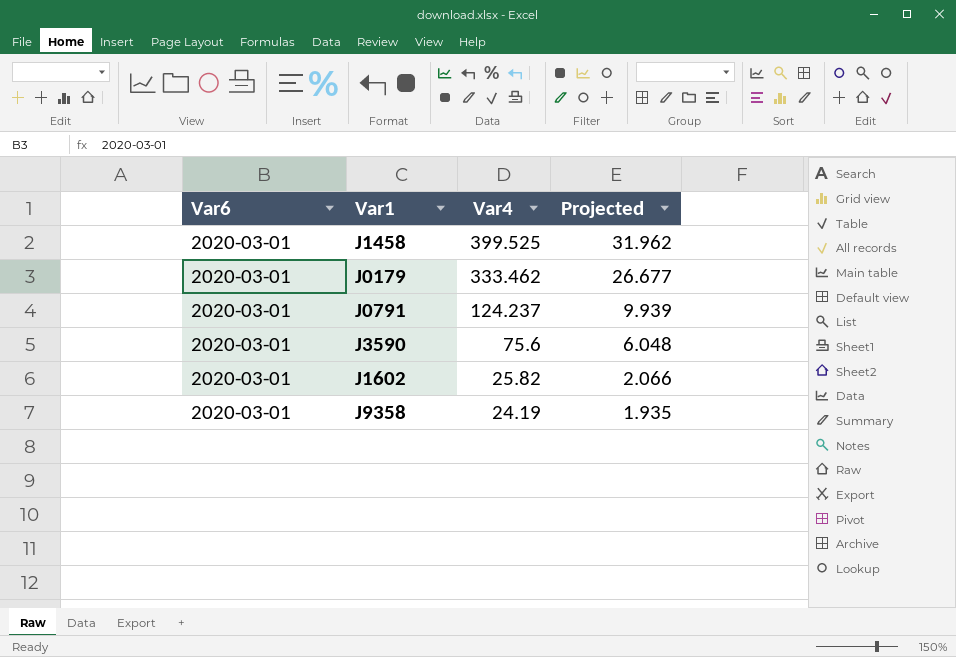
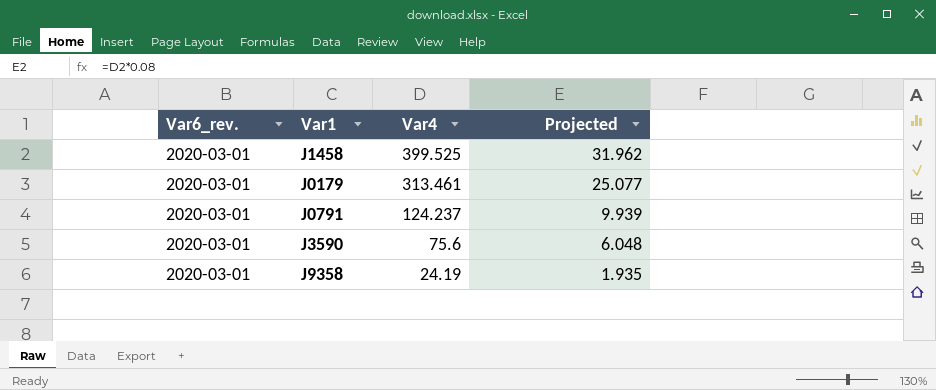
column name: Var6 -> Var6_rev.
row J1602: 2020-03-01 | 25.82 | 2.066 -> none
J0179 | Var4: 333.462 -> 313.461
J0179 | Projected: 26.677 -> 25.077

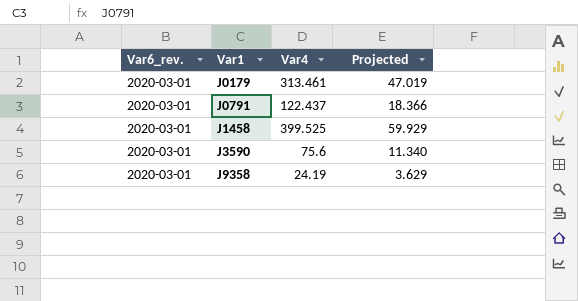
row order: Var4 descending -> Var1 ascending
column Projected | formula: [Var4] * 0.08 -> [Var4] * 0.15
J0791 | Var4: 124.237 -> 122.437

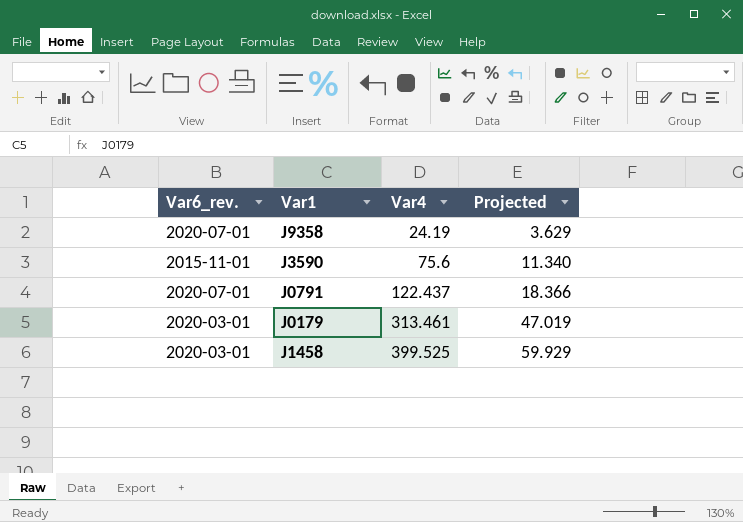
row order: Var1 ascending -> Var4 ascending
J9358 | Var6_rev.: 2020-03-01 -> 2020-07-01
J3590 | Var6_rev.: 2020-03-01 -> 2015-11-01
J0791 | Var6_rev.: 2020-03-01 -> 2020-07-01

